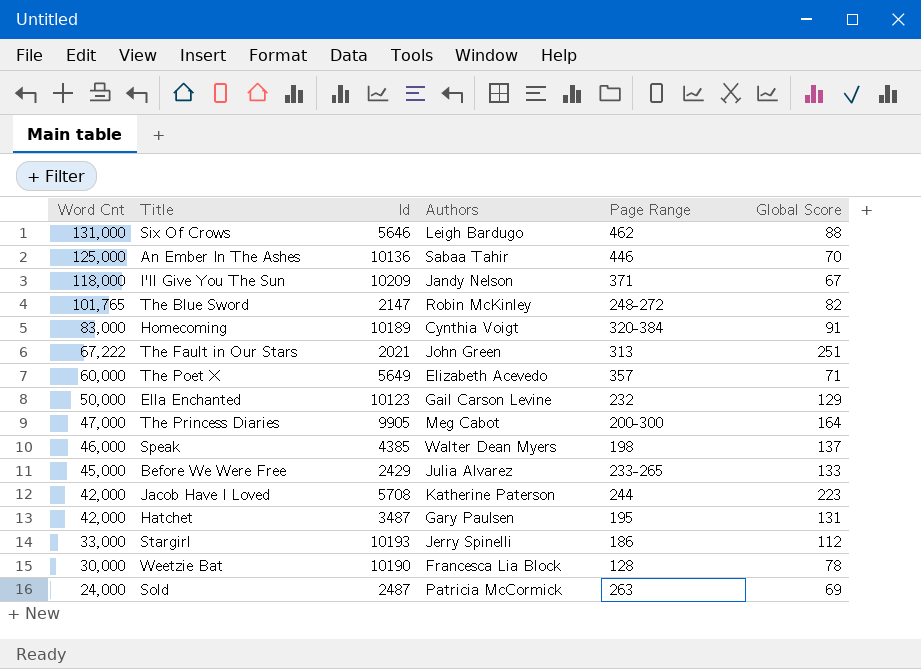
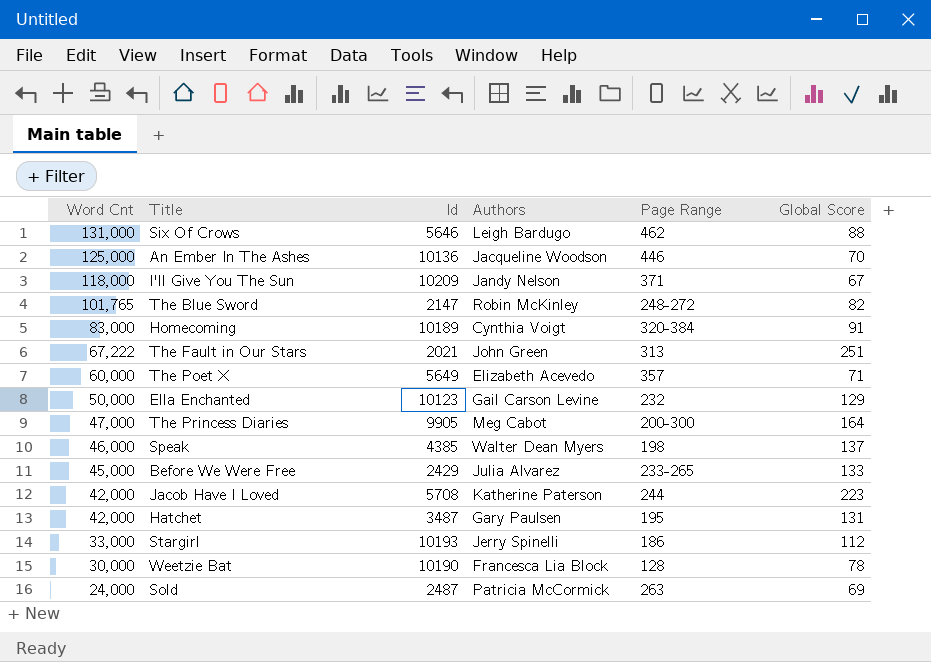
An Ember In The Ashes | Authors: Sabaa Tahir -> Jacqueline Woodson

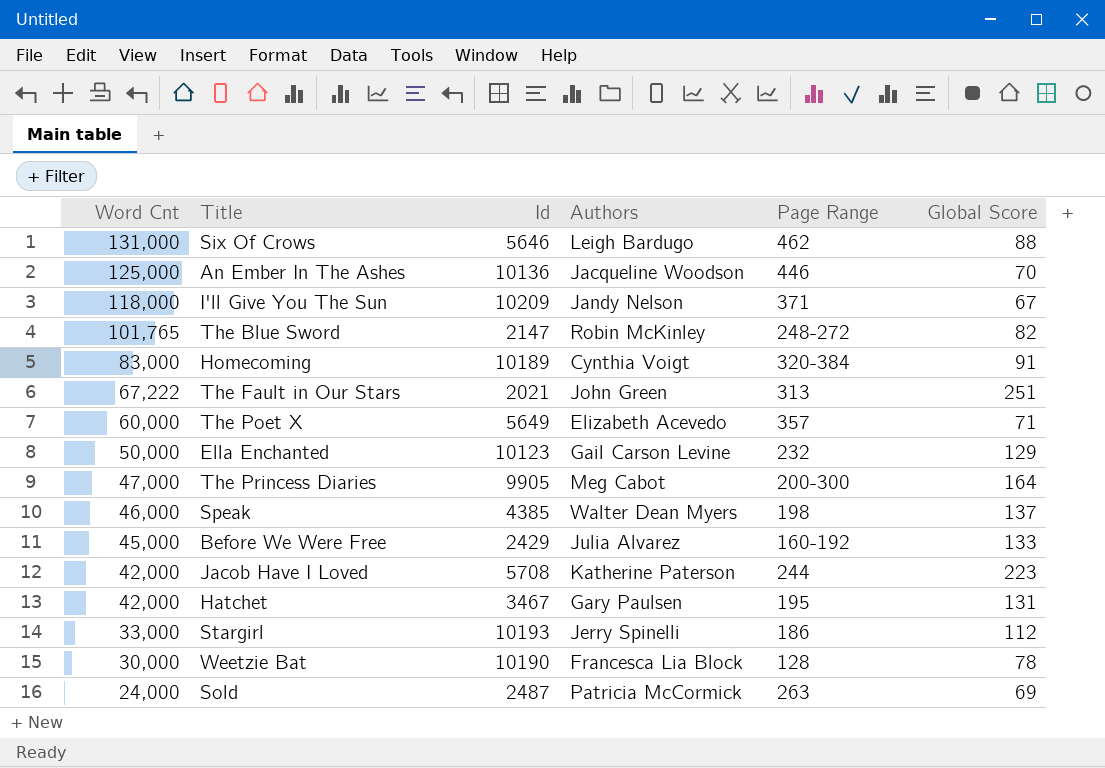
Before We Were Free | Page Range: 233-265 -> 160-192
Hatchet | Id: 3487 -> 3467

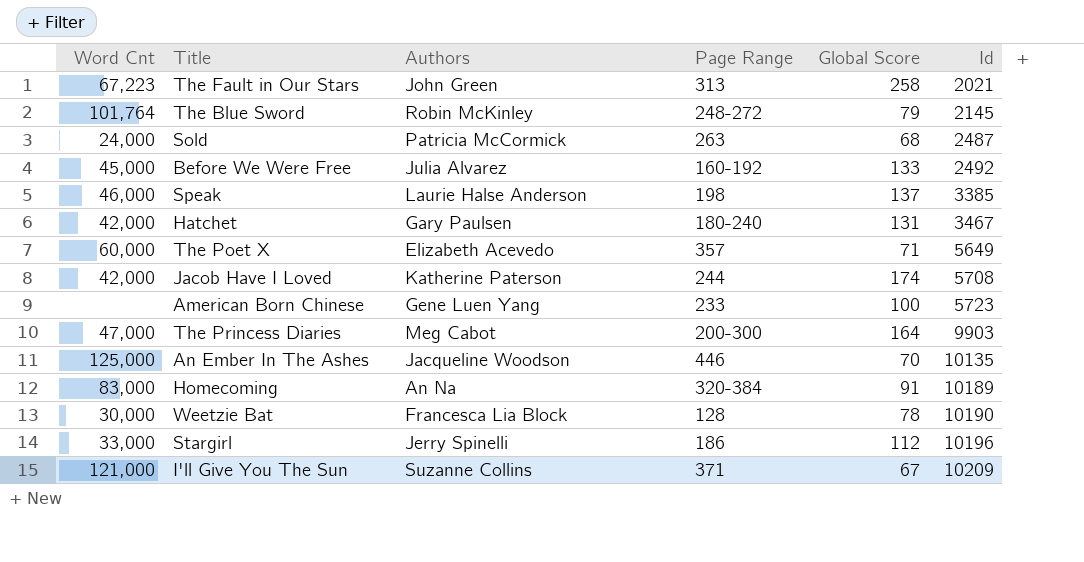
row order: Word Cnt descending -> Id ascending
column Id | position: 3 -> 6
row Six Of Crows: 131,000 | 5646 | Leigh Bardugo | 462 | 88 -> none
row Ella Enchanted: 50,000 | 10123 | Gail Carson Levine | 232 | 129 -> none
The Fault in Our Stars | Word Cnt: 67,222 -> 67,223
The Fault in Our Stars | Global Score: 251 -> 258
The Blue Sword | Word Cnt: 101,765 -> 101,764
The Blue Sword | Global Score: 82 -> 79
The Blue Sword | Id: 2147 -> 2145
Sold | Global Score: 69 -> 68
Before We Were Free | Id: 2429 -> 2492
Speak | Authors: Walter Dean Myers -> Laurie Halse Anderson
Speak | Id: 4385 -> 3385
Hatchet | Page Range: 195 -> 180-240
Jacob Have I Loved | Global Score: 223 -> 174
row American Born Chinese: none -> none | Gene Luen Yang | 233 | 100 | 5723
The Princess Diaries | Id: 9905 -> 9903
An Ember In The Ashes | Id: 10136 -> 10135
Homecoming | Authors: Cynthia Voigt -> An Na
Stargirl | Id: 10193 -> 10196
I'll Give You The Sun | Word Cnt: 118,000 -> 121,000
I'll Give You The Sun | Authors: Jandy Nelson -> Suzanne Collins

